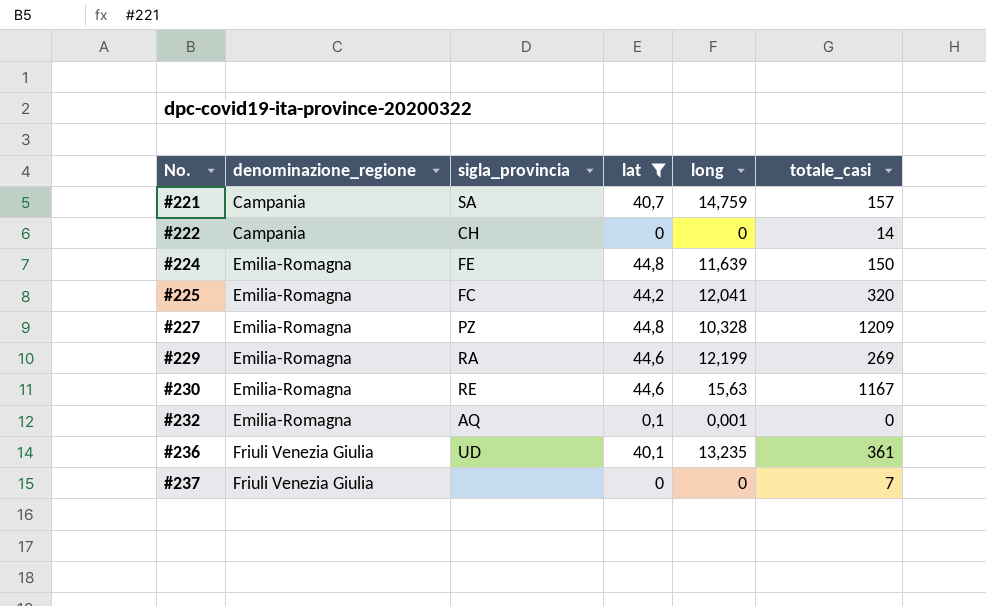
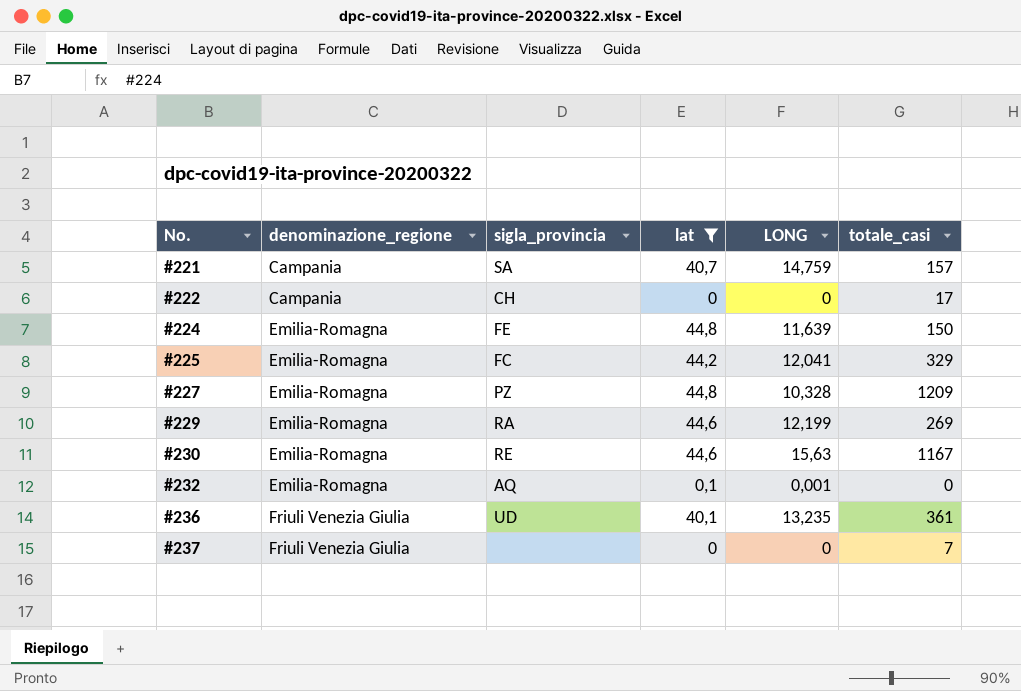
column name: long -> LONG
#222 | totale_casi: 14 -> 17
#225 | totale_casi: 320 -> 329

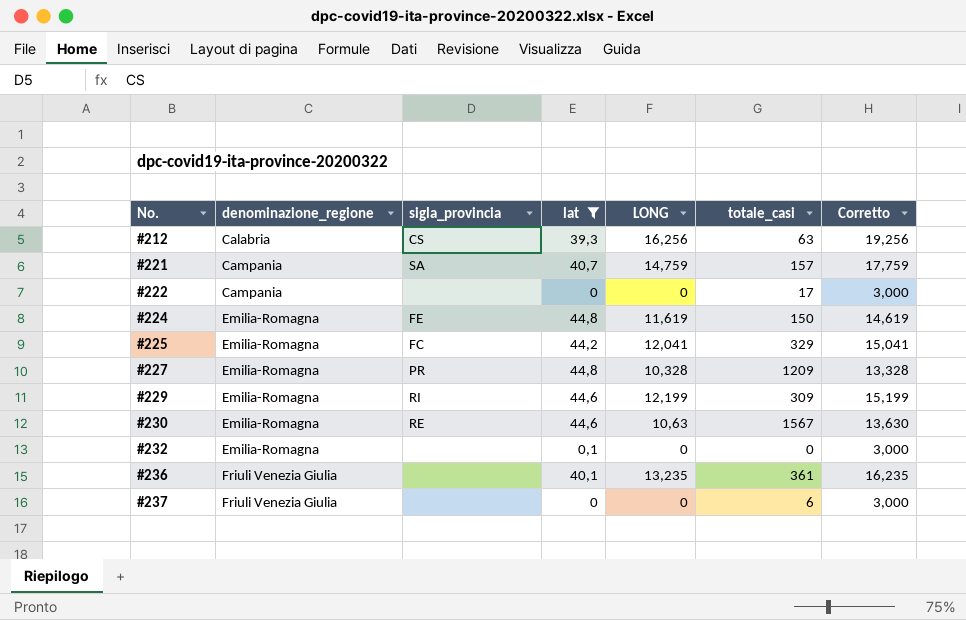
column Corretto | formula: none -> [LONG] + 3
row #212: none -> Calabria | CS | 39,3 | 16,256 | 63 | 19,256
#222 | sigla_provincia: CH -> none
#224 | LONG: 11,639 -> 11,619
#227 | sigla_provincia: PZ -> PR
#229 | sigla_provincia: RA -> RI
#229 | totale_casi: 269 -> 309
#230 | LONG: 15,63 -> 10,63
#230 | totale_casi: 1167 -> 1567
#232 | sigla_provincia: AQ -> none
#232 | LONG: 0,001 -> 0
#236 | sigla_provincia: UD -> none
#237 | totale_casi: 7 -> 6

